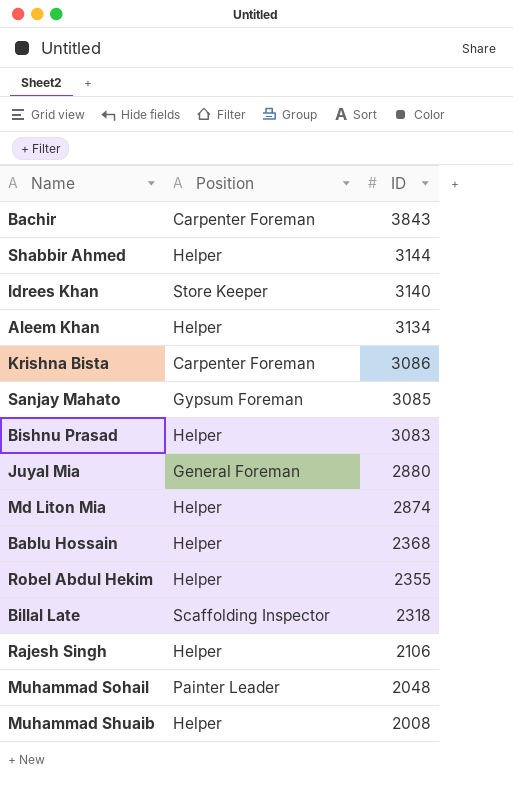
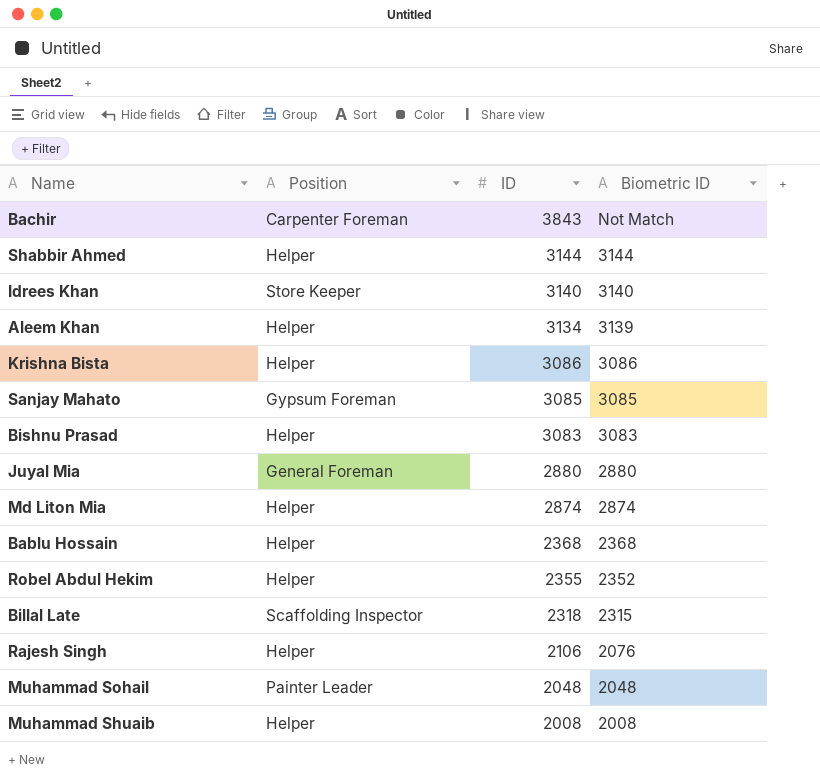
column Biometric ID | position: none -> 4
Krishna Bista | Position: Carpenter Foreman -> Helper

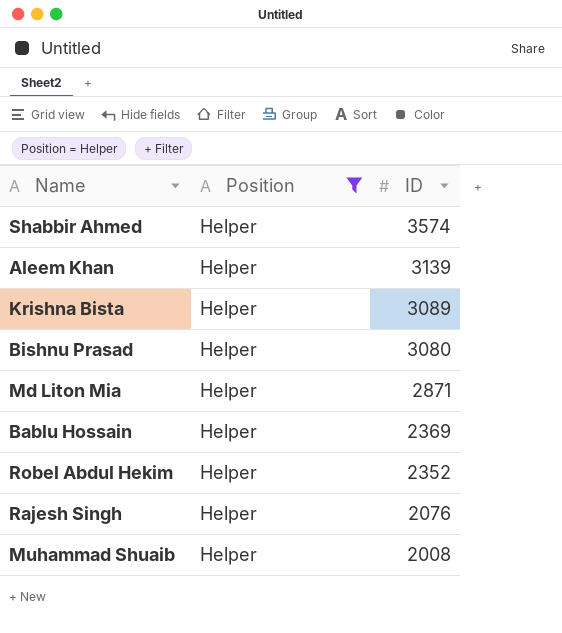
filter: none -> Position = Helper
column Biometric ID | position: 4 -> none
Shabbir Ahmed | ID: 3144 -> 3574
Aleem Khan | ID: 3134 -> 3139
Krishna Bista | ID: 3086 -> 3089
Bishnu Prasad | ID: 3083 -> 3080
Md Liton Mia | ID: 2874 -> 2871
Bablu Hossain | ID: 2368 -> 2369
Robel Abdul Hekim | ID: 2355 -> 2352
Rajesh Singh | ID: 2106 -> 2076

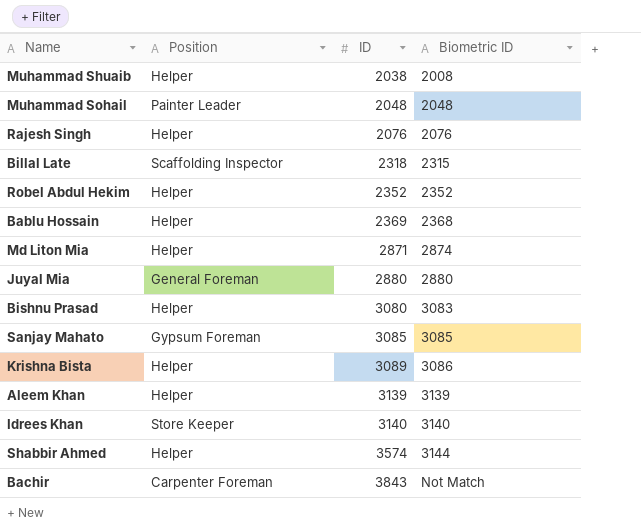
filter: Position = Helper -> none
row order: ID descending -> ID ascending
column Biometric ID | position: none -> 4
Muhammad Shuaib | ID: 2008 -> 2038

